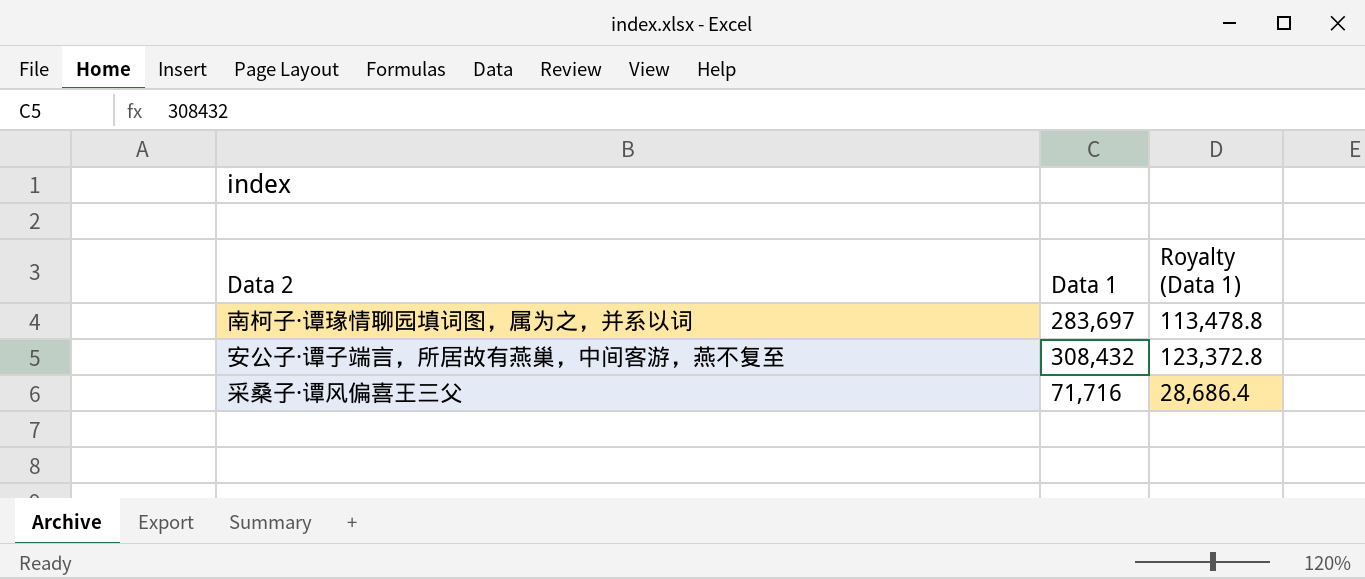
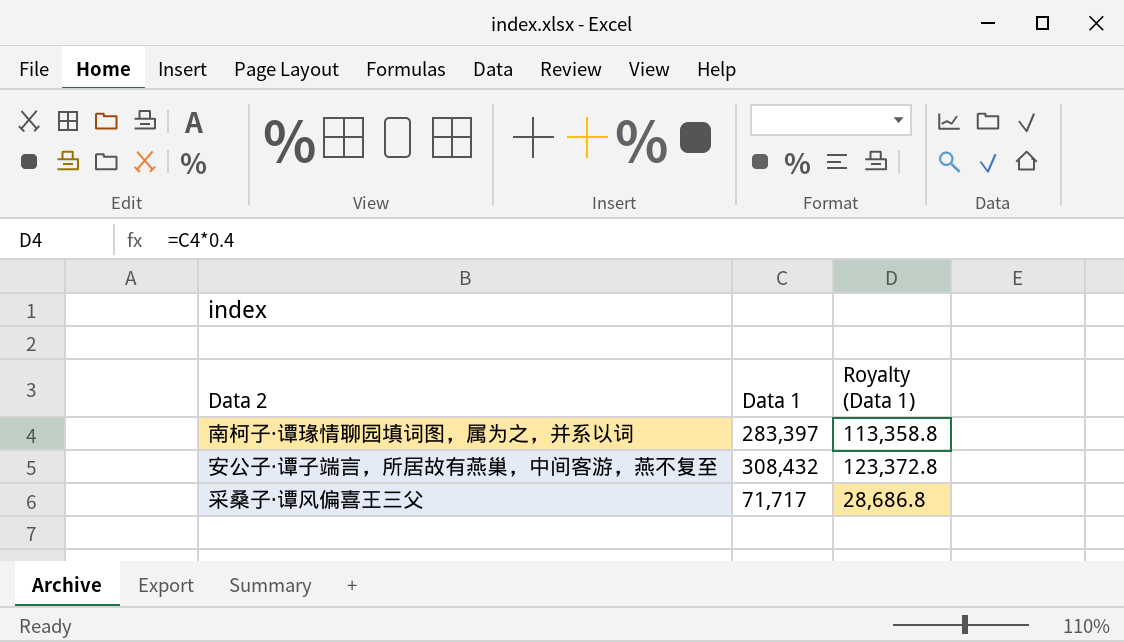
南柯子·谭瑑情聊园填词图，属为之，并系以词 | Data 1: 283,697 -> 283,397
南柯子·谭瑑情聊园填词图，属为之，并系以词 | Royalty (Data 1): 113,478.8 -> 113,358.8
采桑子·谭风偏喜王三父 | Data 1: 71,716 -> 71,717
采桑子·谭风偏喜王三父 | Royalty (Data 1): 28,686.4 -> 28,686.8

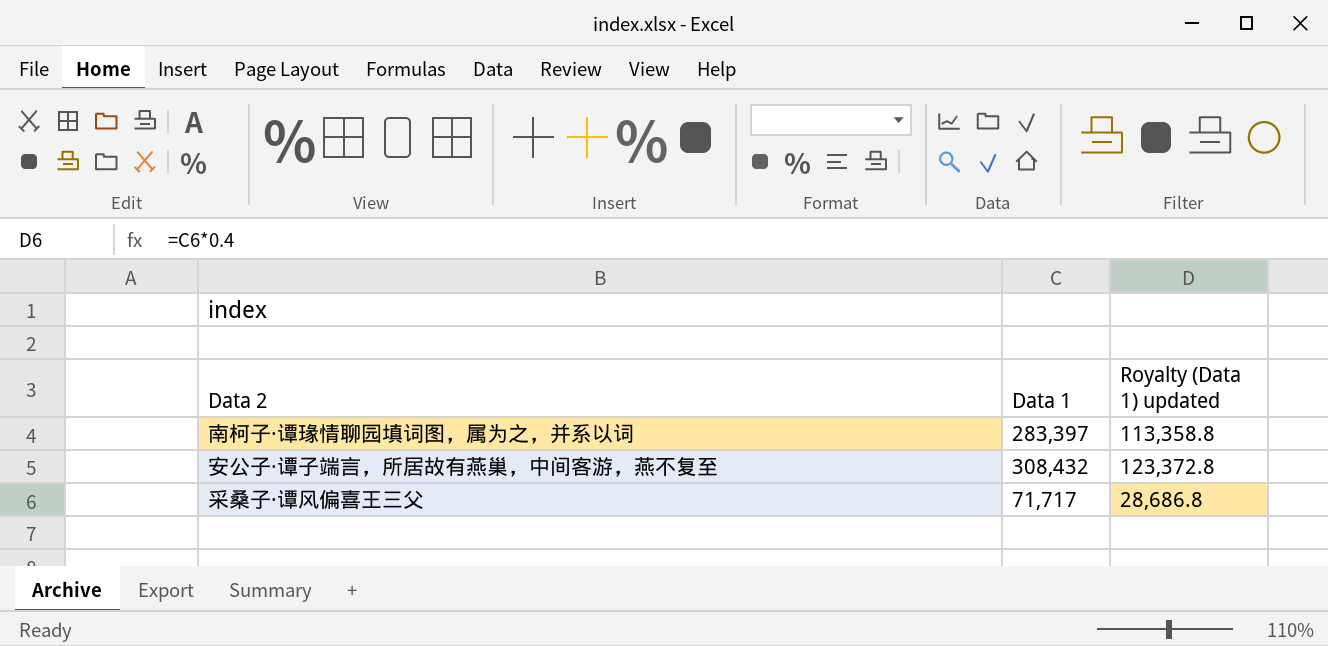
column name: Royalty (Data 1) -> Royalty (Data 1) updated

